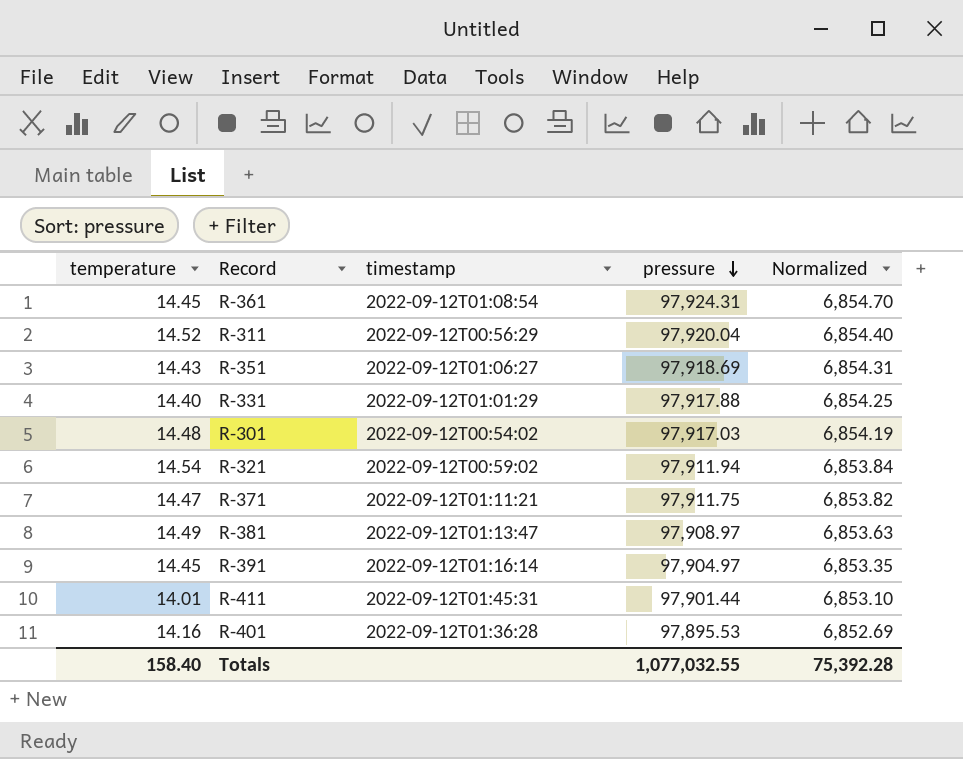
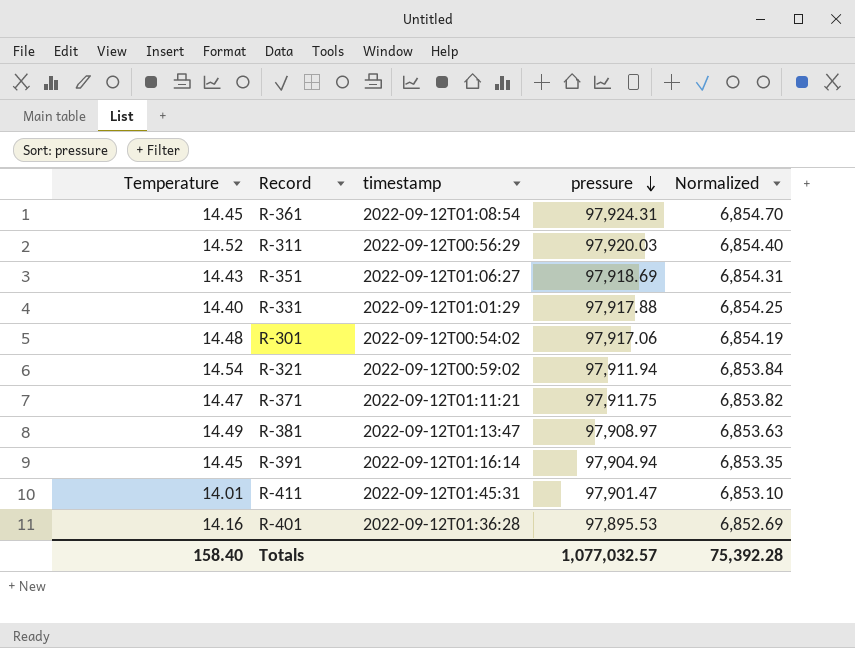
column name: temperature -> Temperature
R-311 | pressure: 97,920.04 -> 97,920.03
R-301 | pressure: 97,917.03 -> 97,917.06
R-391 | pressure: 97,904.97 -> 97,904.94
R-411 | pressure: 97,901.44 -> 97,901.47
Totals | pressure: 1,077,032.55 -> 1,077,032.57

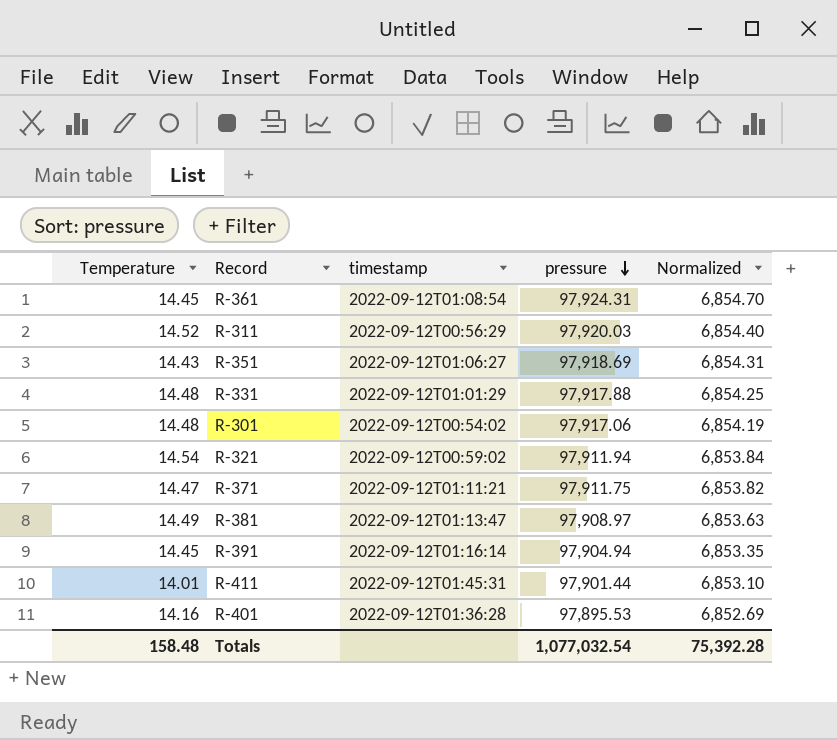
R-331 | Temperature: 14.40 -> 14.48
R-411 | pressure: 97,901.47 -> 97,901.44
Totals | Temperature: 158.40 -> 158.48
Totals | pressure: 1,077,032.57 -> 1,077,032.54

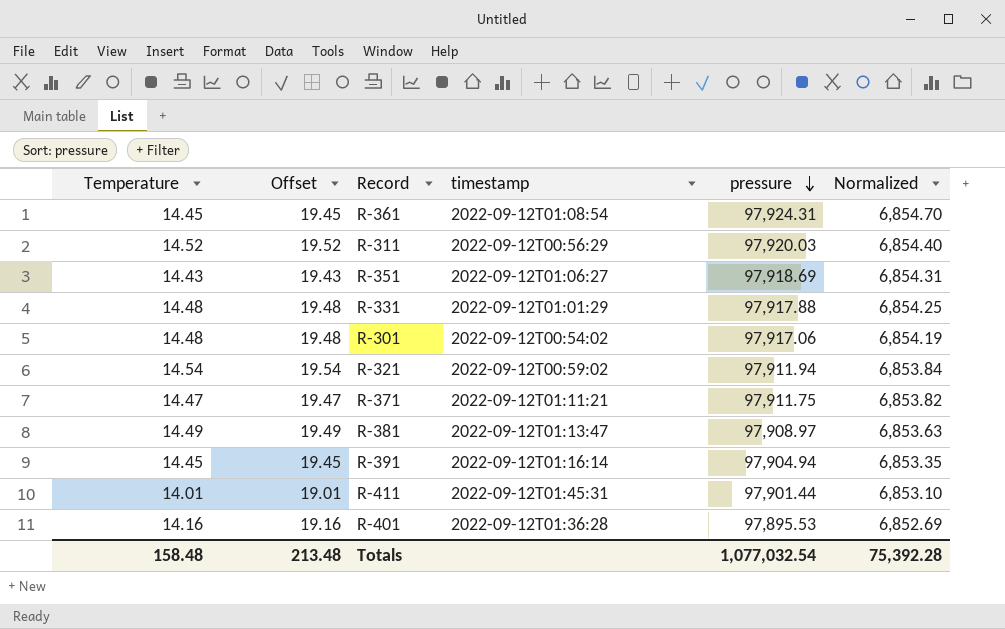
column Offset | formula: none -> [Temperature] + 5

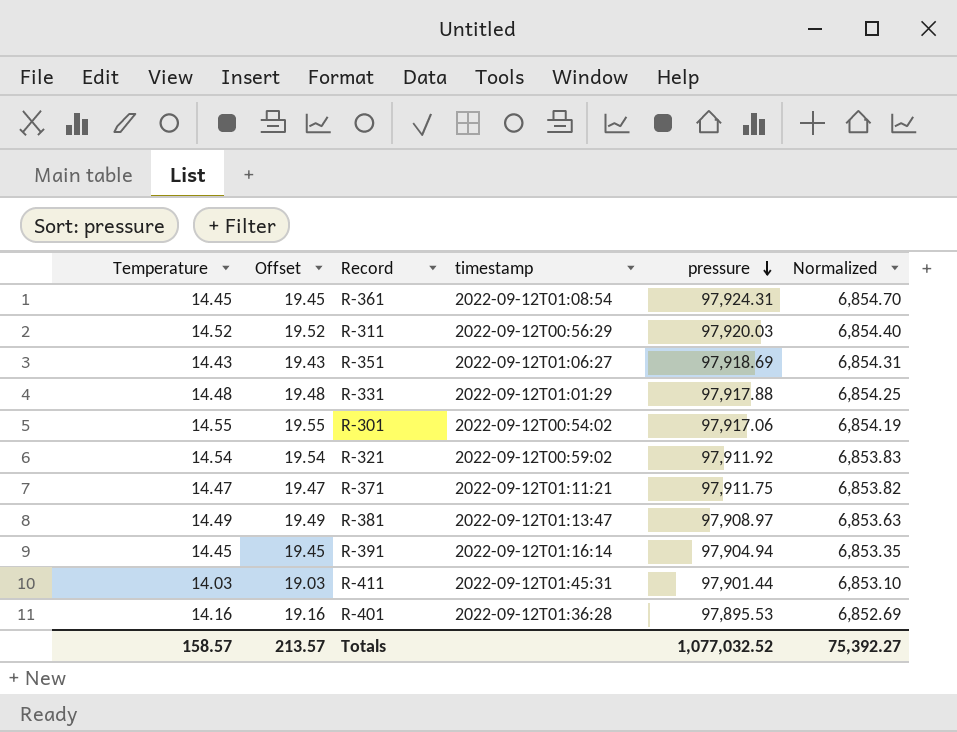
R-301 | Temperature: 14.48 -> 14.55
R-301 | Offset: 19.48 -> 19.55
R-321 | pressure: 97,911.94 -> 97,911.92
R-321 | Normalized: 6,853.84 -> 6,853.83
R-411 | Temperature: 14.01 -> 14.03
R-411 | Offset: 19.01 -> 19.03
Totals | Temperature: 158.48 -> 158.57
Totals | Offset: 213.48 -> 213.57
Totals | pressure: 1,077,032.54 -> 1,077,032.52
Totals | Normalized: 75,392.28 -> 75,392.27

